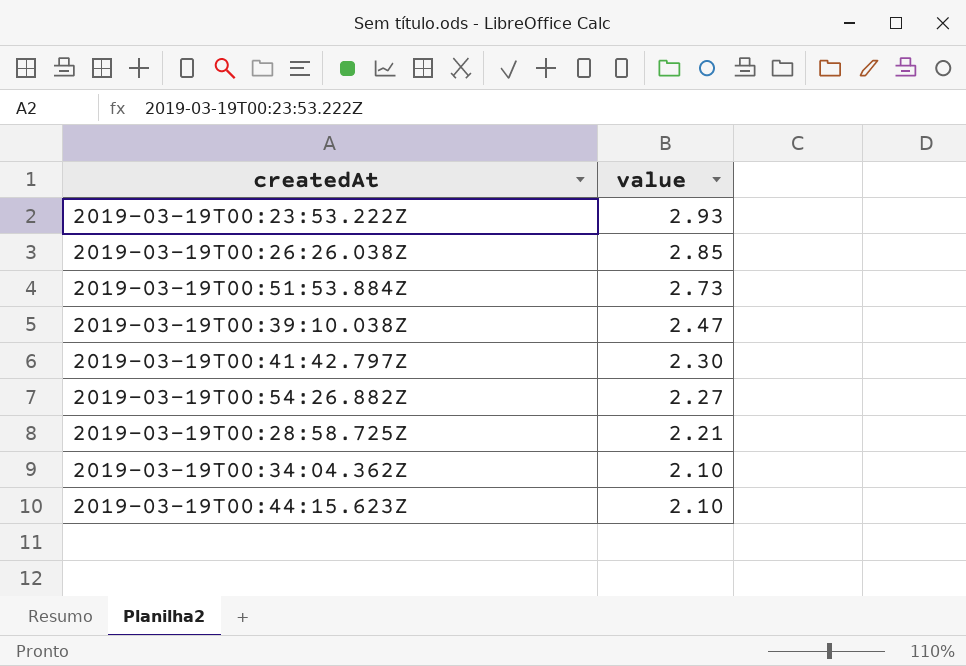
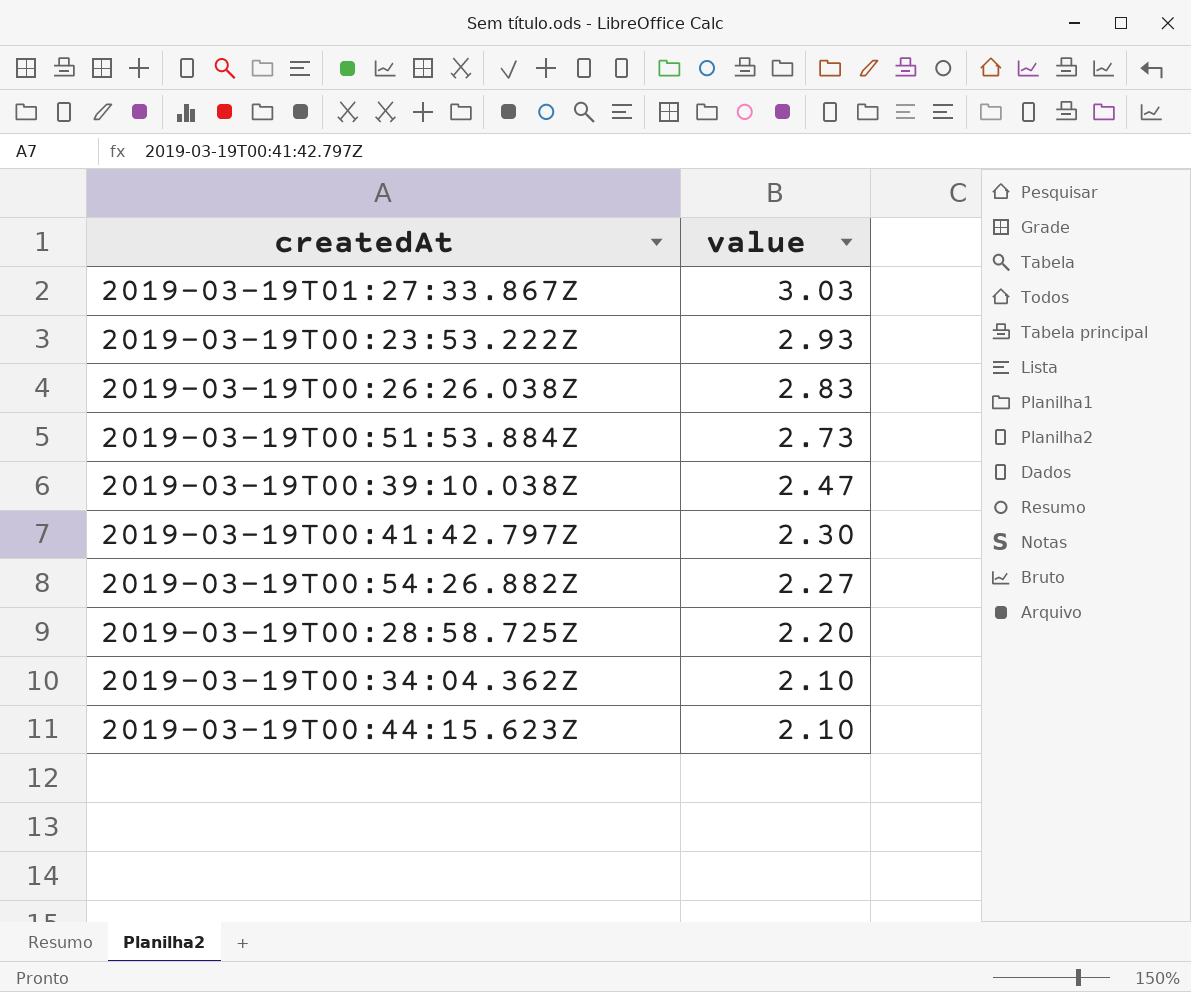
row 2019-03-19T01:27:33.867Z: none -> 3.03
2019-03-19T00:26:26.038Z | value: 2.85 -> 2.83
2019-03-19T00:28:58.725Z | value: 2.21 -> 2.20

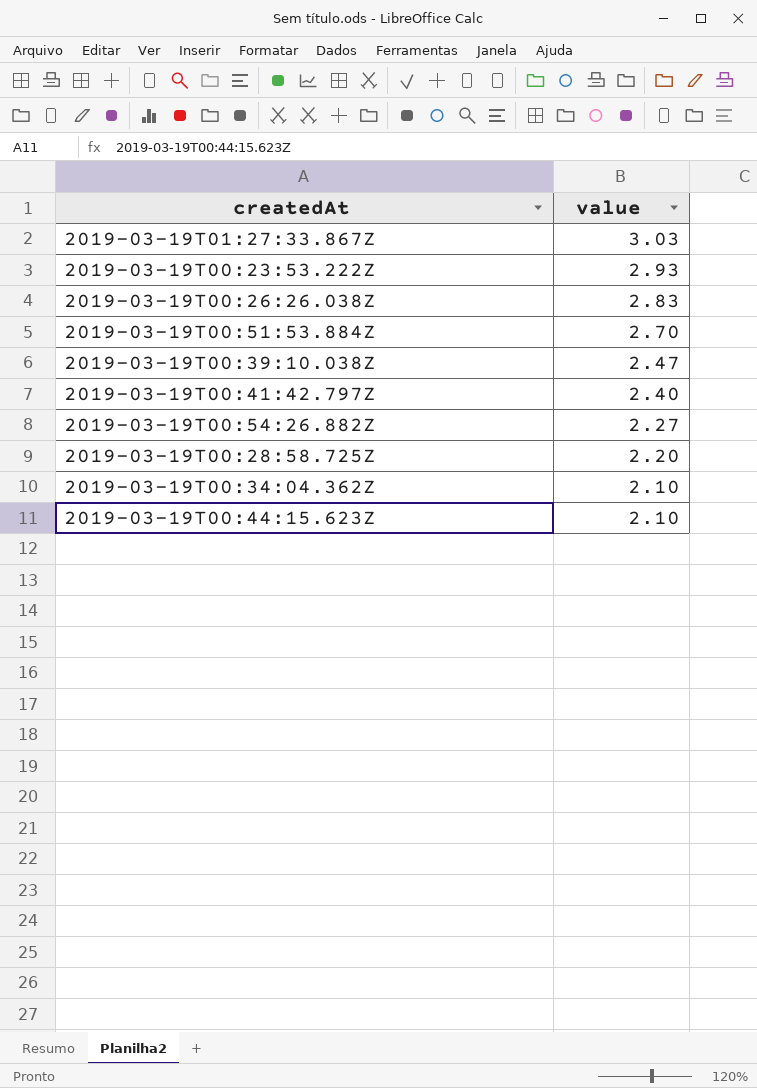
2019-03-19T00:51:53.884Z | value: 2.73 -> 2.70
2019-03-19T00:41:42.797Z | value: 2.30 -> 2.40

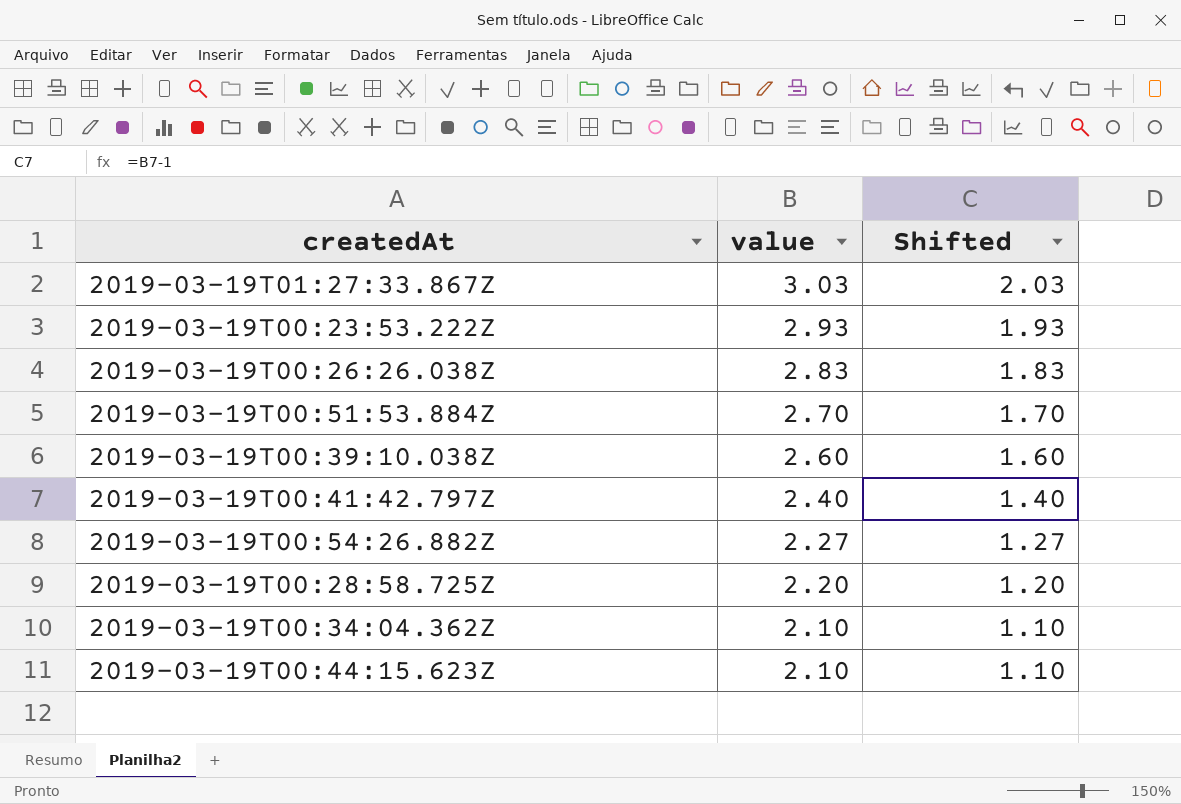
column Shifted | formula: none -> [value] - 1
2019-03-19T00:39:10.038Z | value: 2.47 -> 2.60

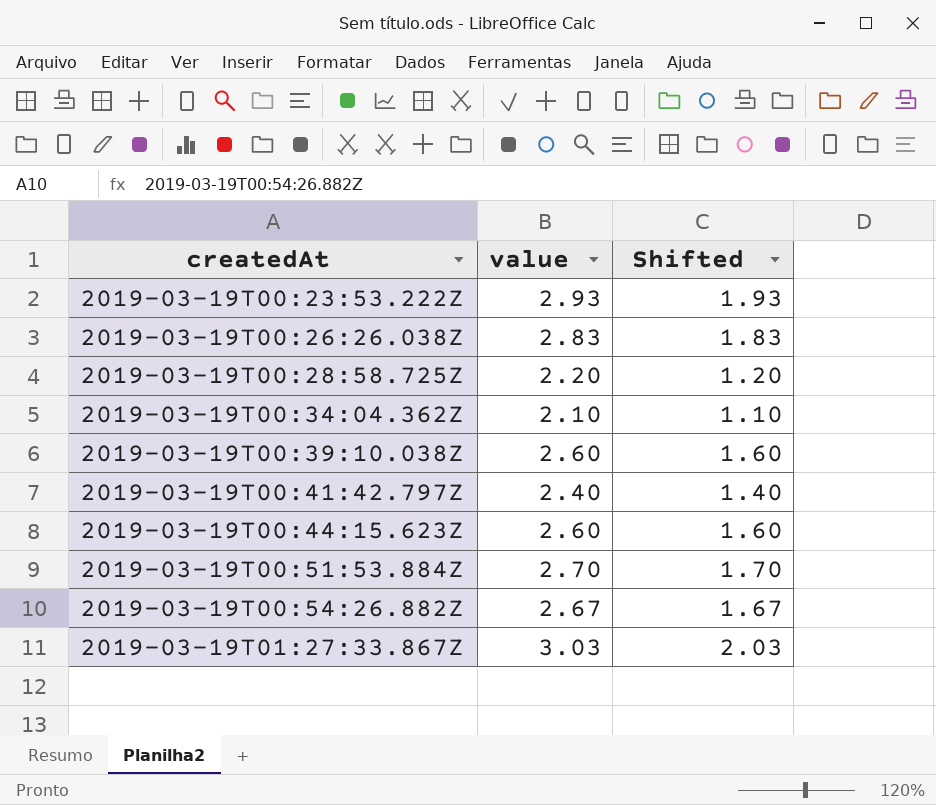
row order: value descending -> createdAt ascending
2019-03-19T00:44:15.623Z | value: 2.10 -> 2.60
2019-03-19T00:44:15.623Z | Shifted: 1.10 -> 1.60
2019-03-19T00:54:26.882Z | value: 2.27 -> 2.67
2019-03-19T00:54:26.882Z | Shifted: 1.27 -> 1.67

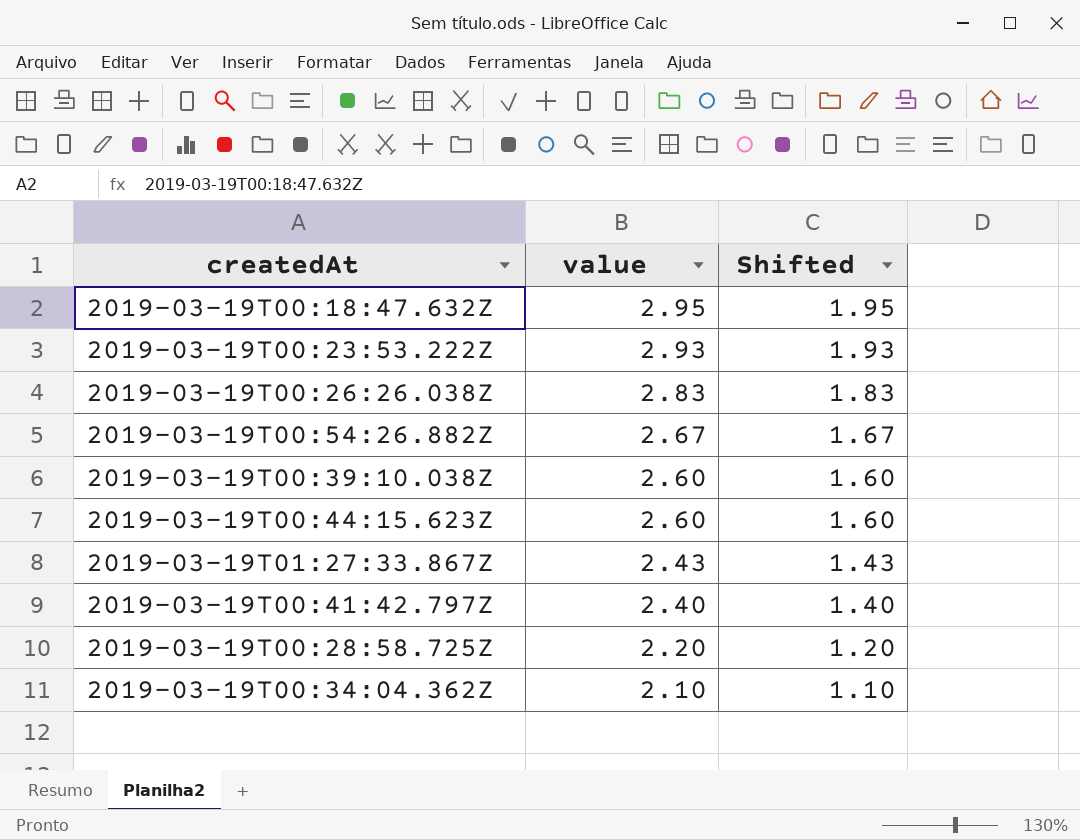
row order: createdAt ascending -> value descending
row 2019-03-19T00:51:53.884Z: 2.70 | 1.70 -> none
row 2019-03-19T00:18:47.632Z: none -> 2.95 | 1.95
2019-03-19T01:27:33.867Z | value: 3.03 -> 2.43
2019-03-19T01:27:33.867Z | Shifted: 2.03 -> 1.43

